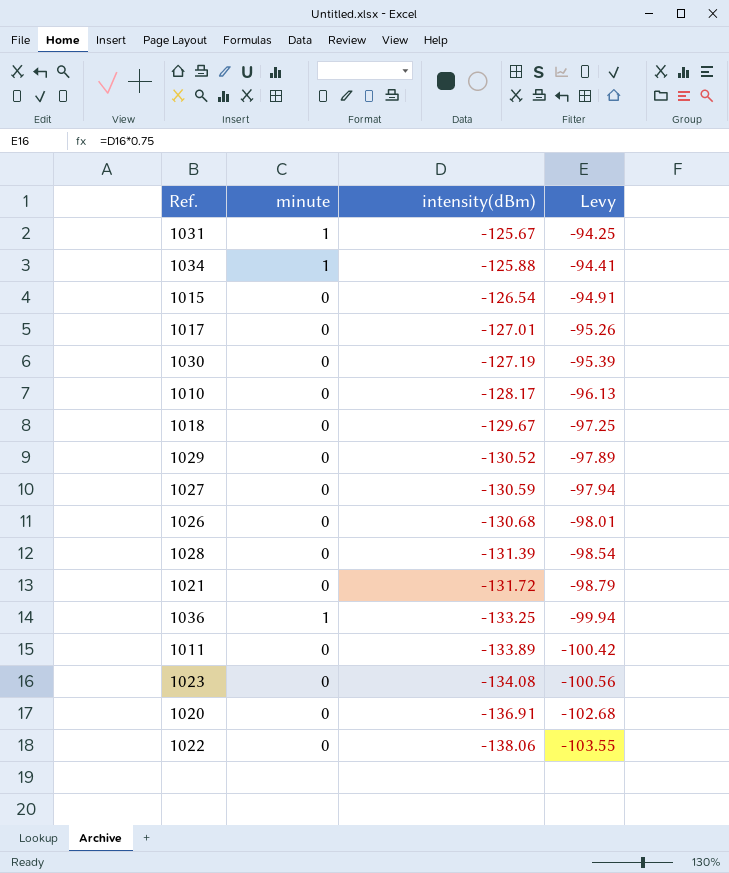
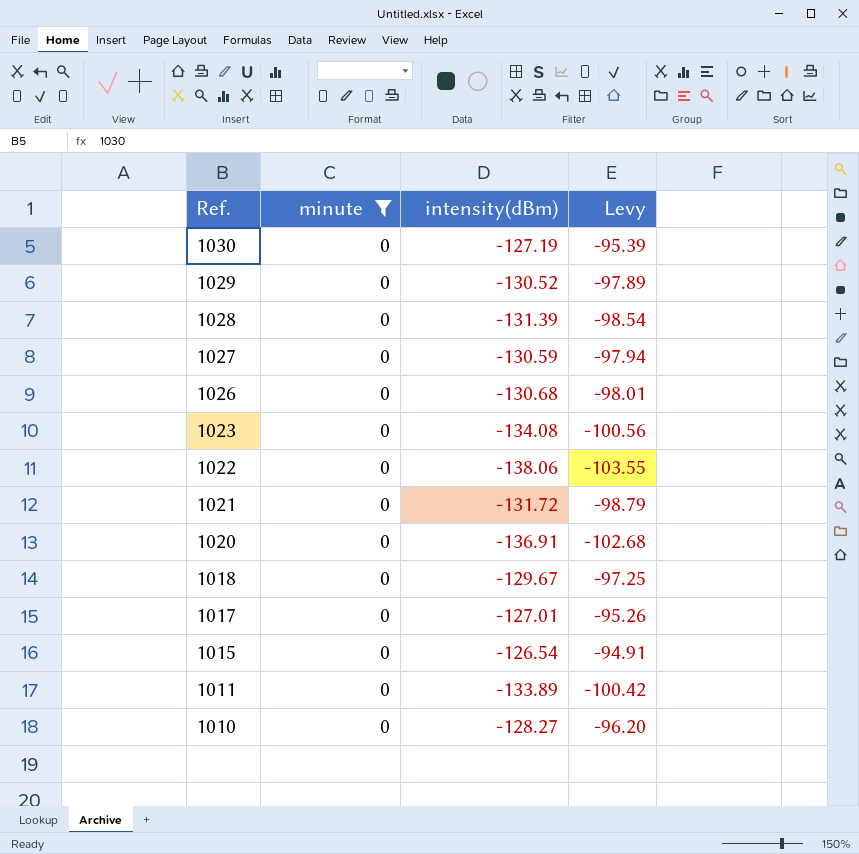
filter: none -> minute = 0
row order: intensity(dBm) descending -> Ref. descending
1010 | intensity(dBm): -128.17 -> -128.27
1010 | Levy: -96.13 -> -96.20

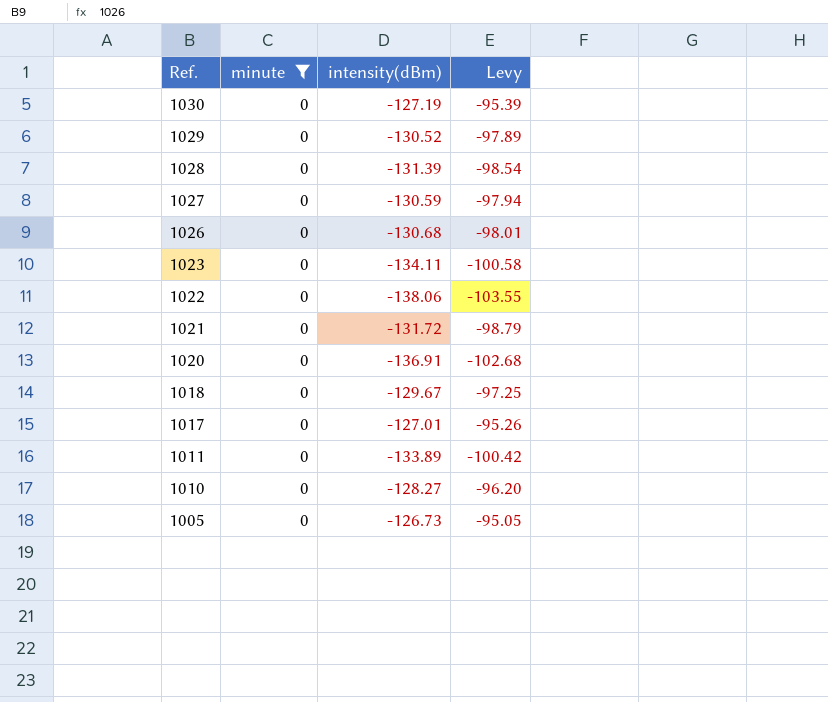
row 1015: 0 | -126.54 | -94.91 -> none
1023 | intensity(dBm): -134.08 -> -134.11
1023 | Levy: -100.56 -> -100.58
row 1005: none -> 0 | -126.73 | -95.05

